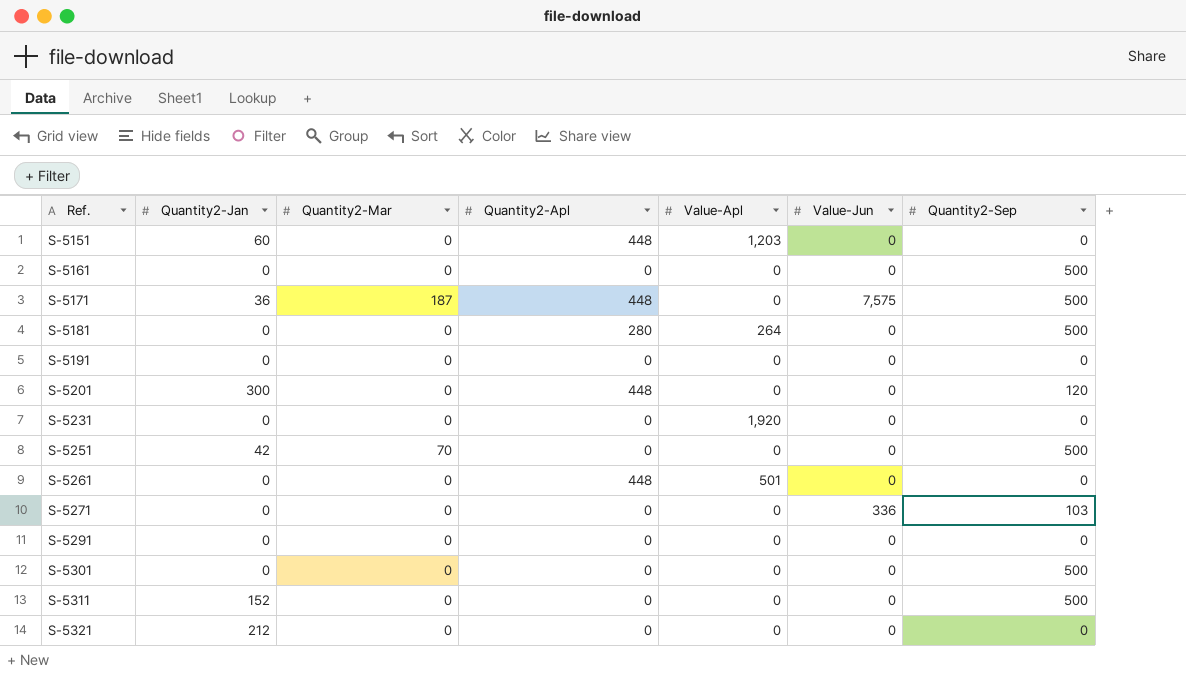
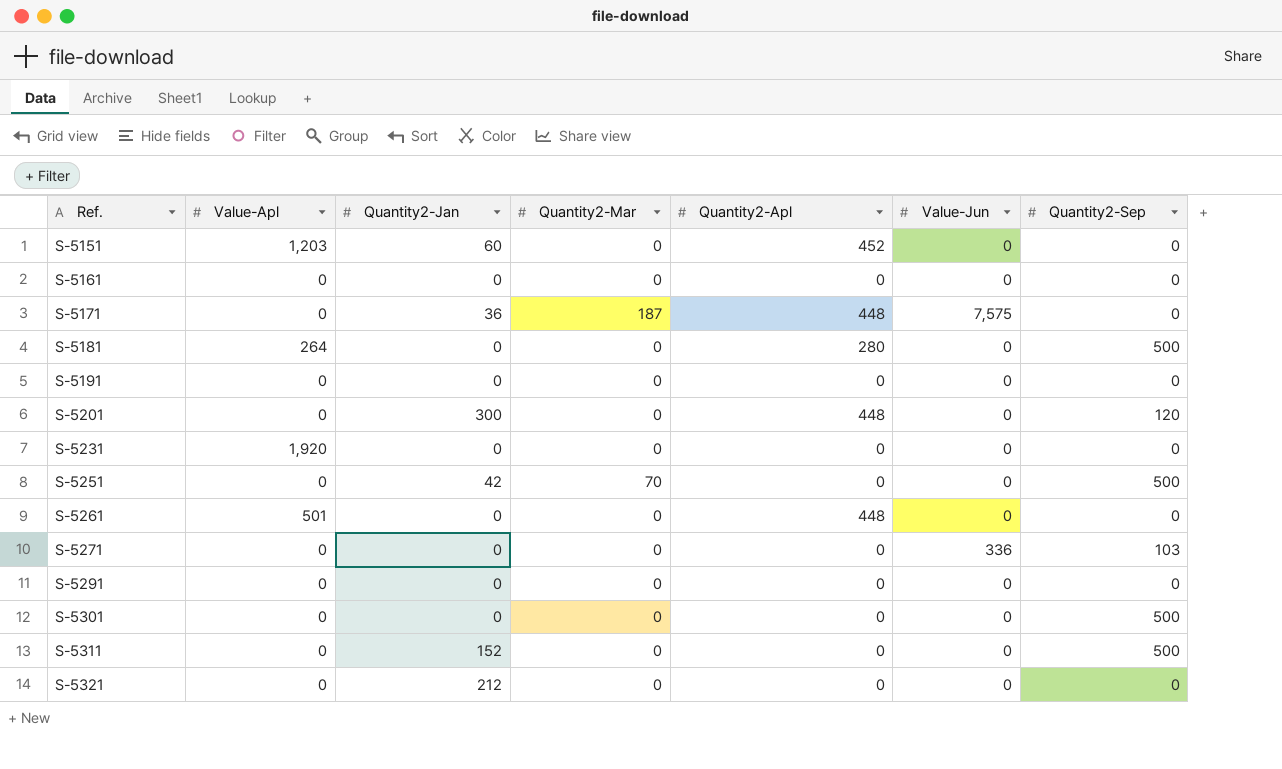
column Value-Apl | position: 5 -> 2
S-5151 | Quantity2-Apl: 448 -> 452
S-5161 | Quantity2-Sep: 500 -> 0
S-5171 | Quantity2-Sep: 500 -> 0

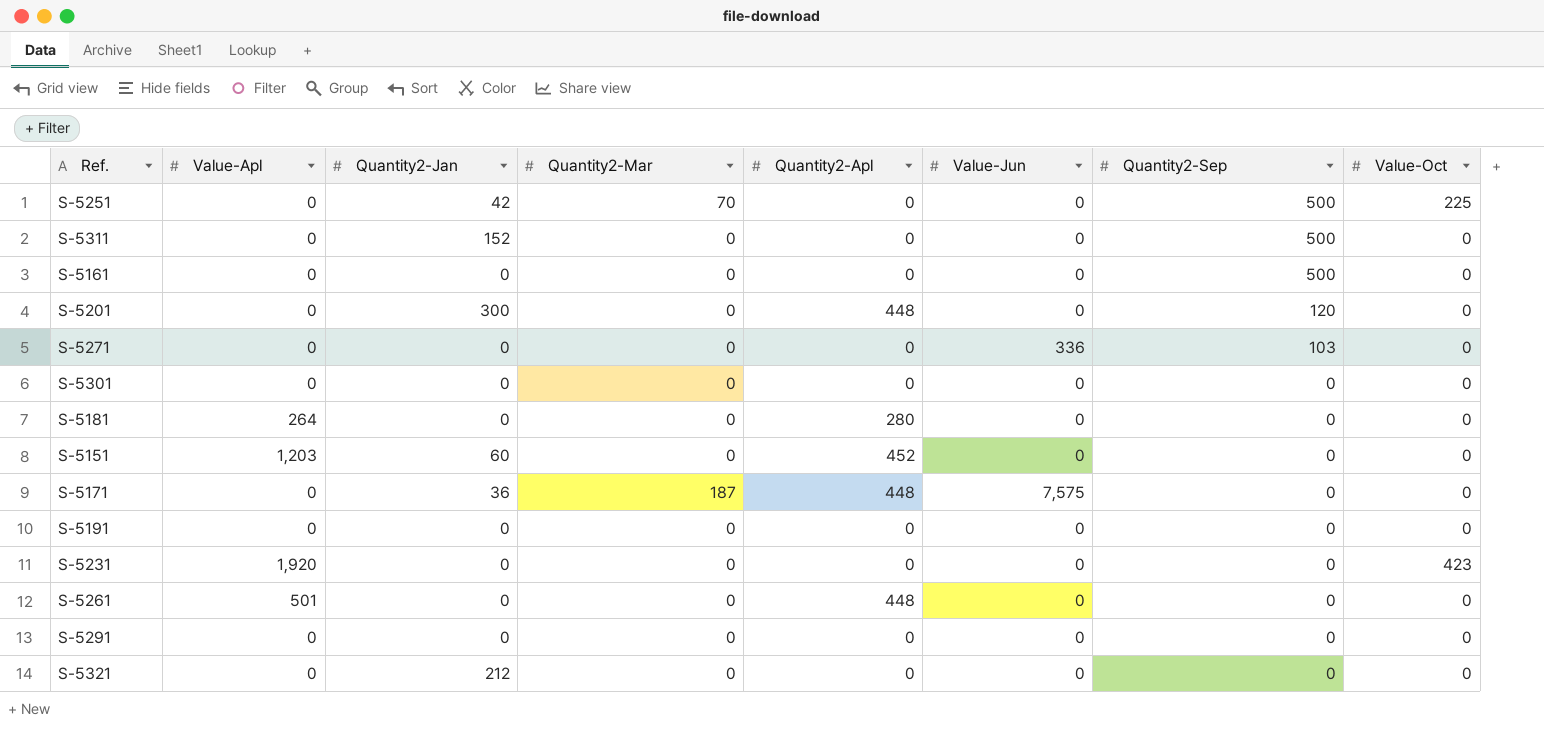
row order: Ref. ascending -> Quantity2-Sep descending
column Value-Oct | position: none -> 8
S-5161 | Quantity2-Sep: 0 -> 500
S-5301 | Quantity2-Sep: 500 -> 0
S-5181 | Quantity2-Sep: 500 -> 0

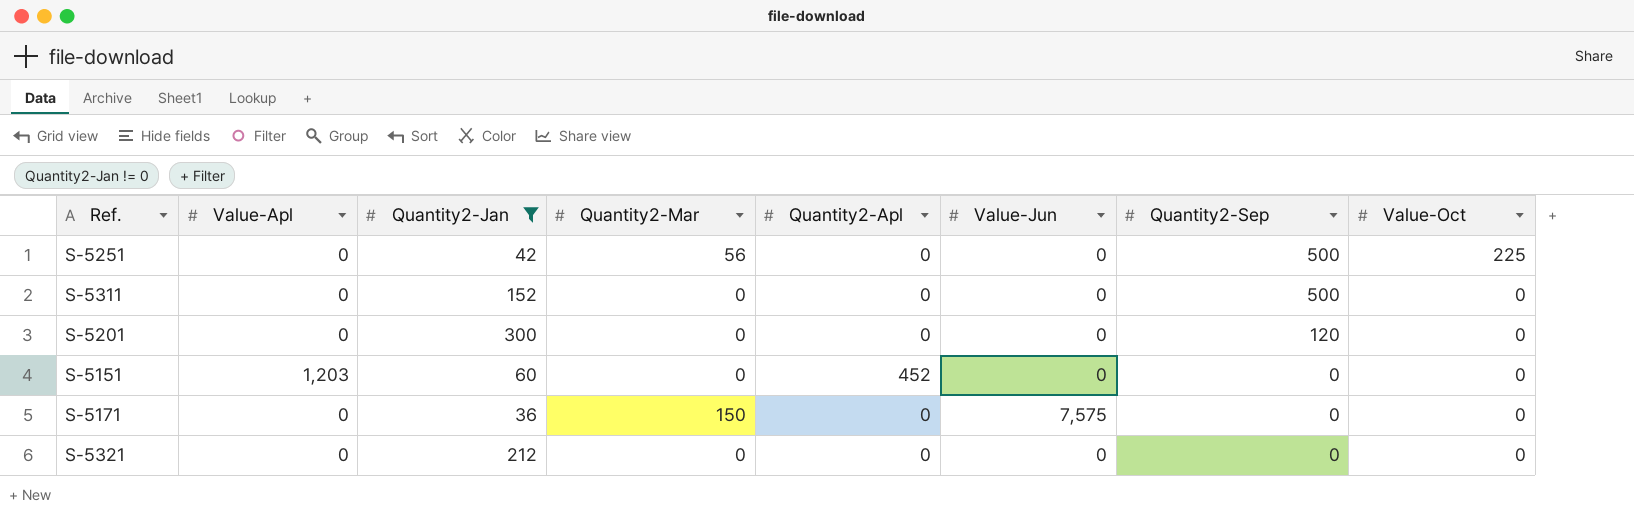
filter: none -> Quantity2-Jan != 0
S-5251 | Quantity2-Mar: 70 -> 56
S-5201 | Quantity2-Apl: 448 -> 0
S-5171 | Quantity2-Mar: 187 -> 150
S-5171 | Quantity2-Apl: 448 -> 0

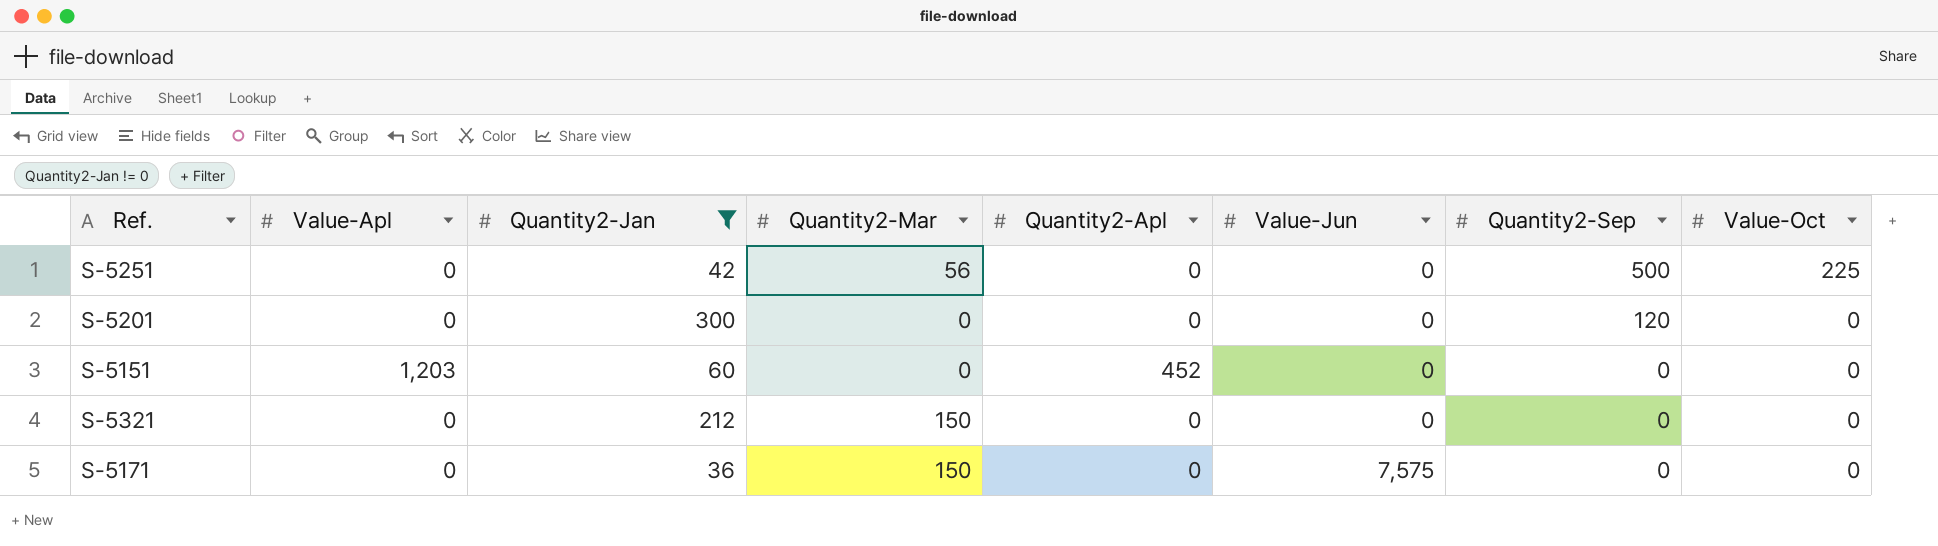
row order: Quantity2-Sep descending -> Value-Jun ascending
row S-5311: 0 | 152 | 0 | 0 | 0 | 500 | 0 -> none
S-5321 | Quantity2-Mar: 0 -> 150

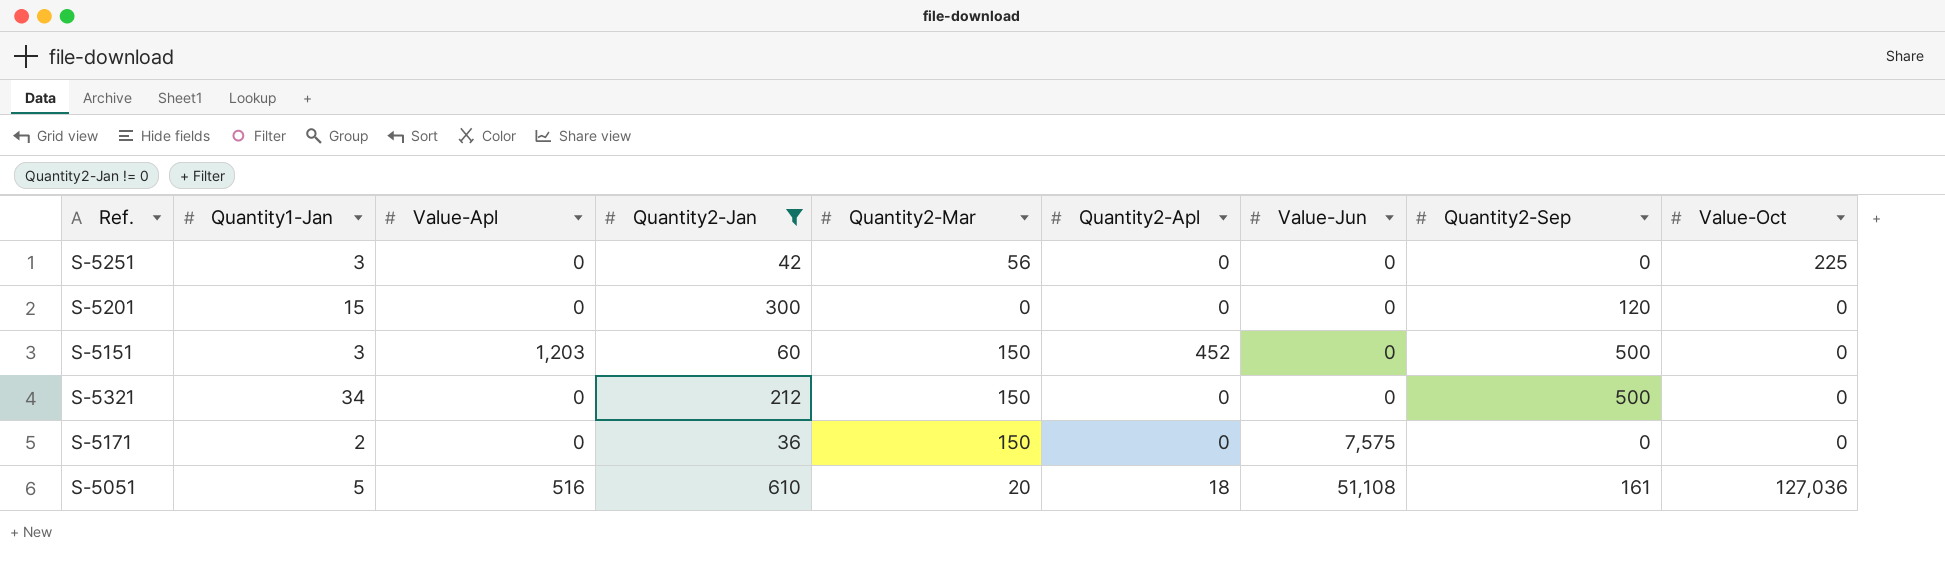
column Quantity1-Jan | position: none -> 2
S-5251 | Quantity2-Sep: 500 -> 0
S-5151 | Quantity2-Mar: 0 -> 150
S-5151 | Quantity2-Sep: 0 -> 500
S-5321 | Quantity2-Sep: 0 -> 500
row S-5051: none -> 5 | 516 | 610 | 20 | 18 | 51,108 | 161 | 127,036

